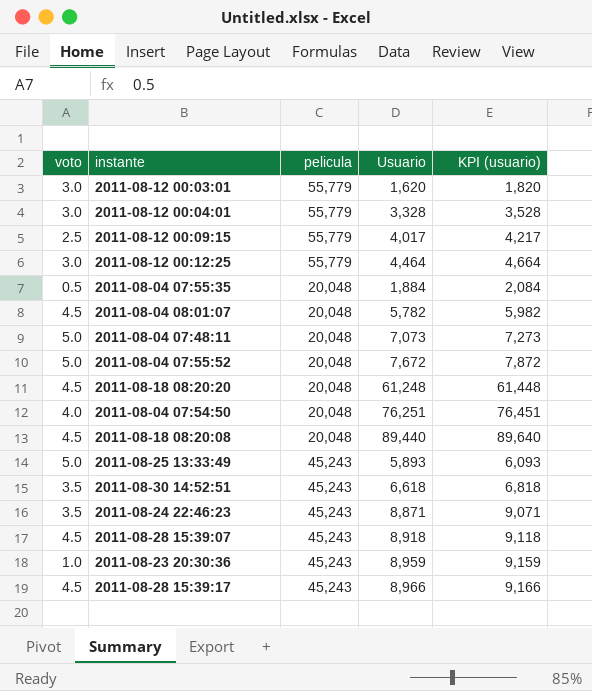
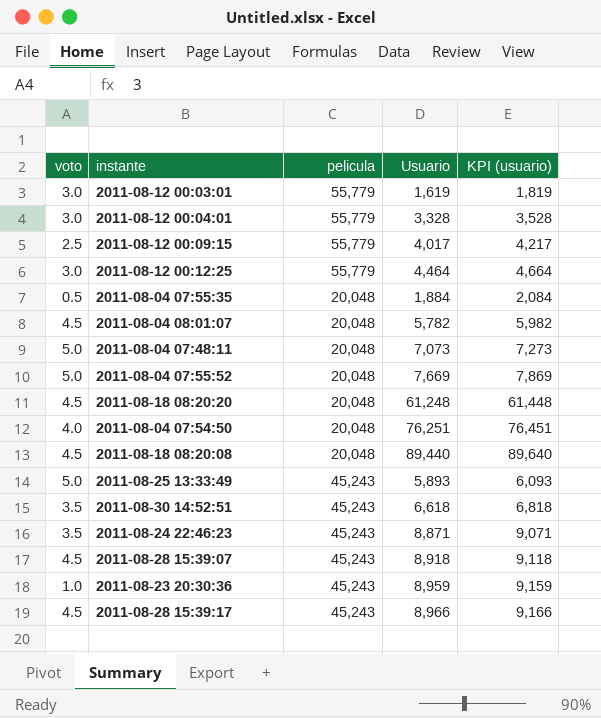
2011-08-12 00:03:01 | Usuario: 1,620 -> 1,619
2011-08-12 00:03:01 | KPI (usuario): 1,820 -> 1,819
2011-08-04 07:55:52 | Usuario: 7,672 -> 7,669
2011-08-04 07:55:52 | KPI (usuario): 7,872 -> 7,869

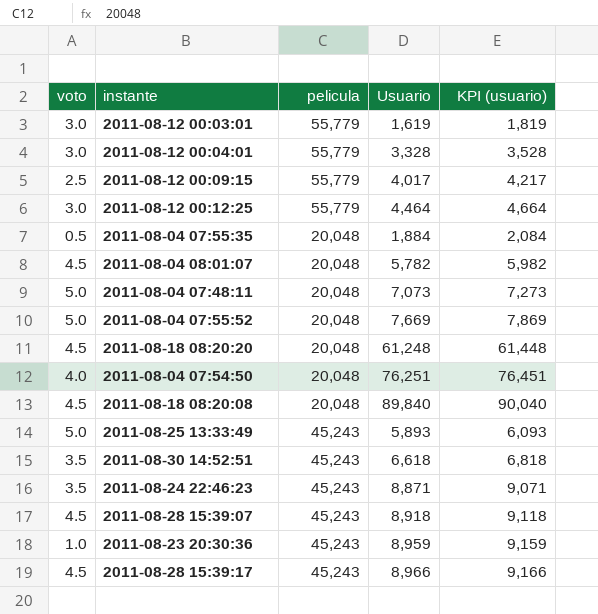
2011-08-18 08:20:08 | Usuario: 89,440 -> 89,840
2011-08-18 08:20:08 | KPI (usuario): 89,640 -> 90,040

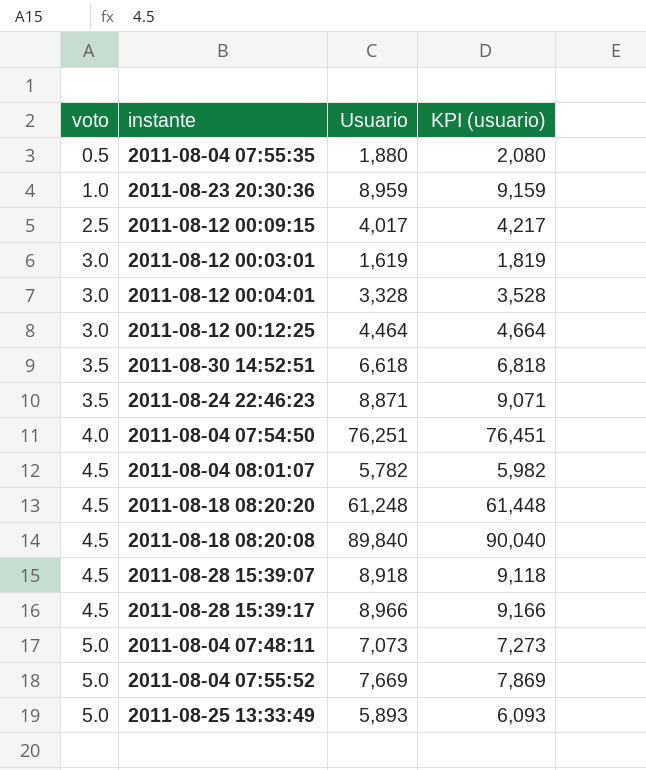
row order: none -> voto ascending
column pelicula | position: 3 -> none
2011-08-04 07:55:35 | Usuario: 1,884 -> 1,880
2011-08-04 07:55:35 | KPI (usuario): 2,084 -> 2,080

